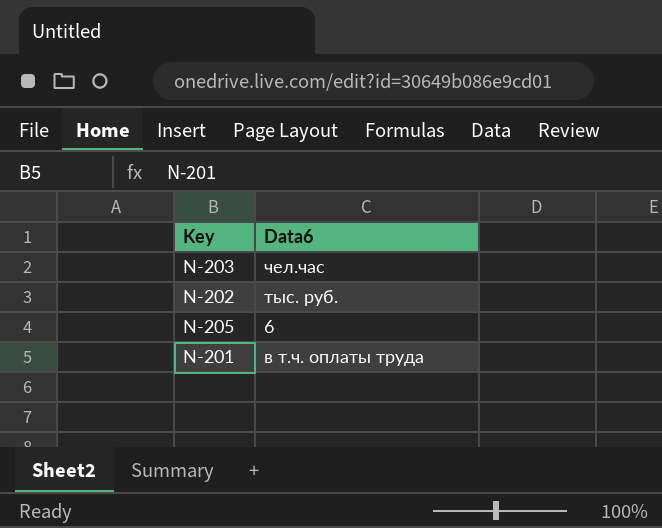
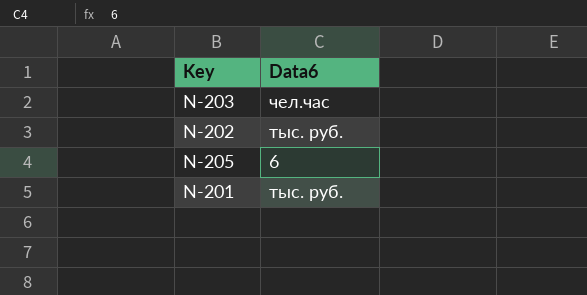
N-201 | Data6: в т.ч. оплаты труда -> тыс. руб.

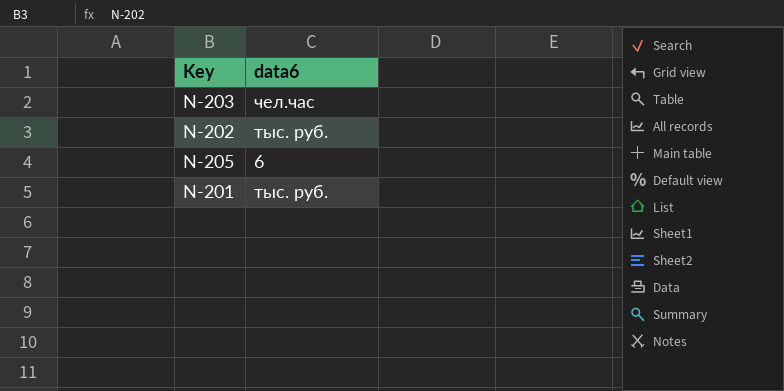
column name: Data6 -> data6

